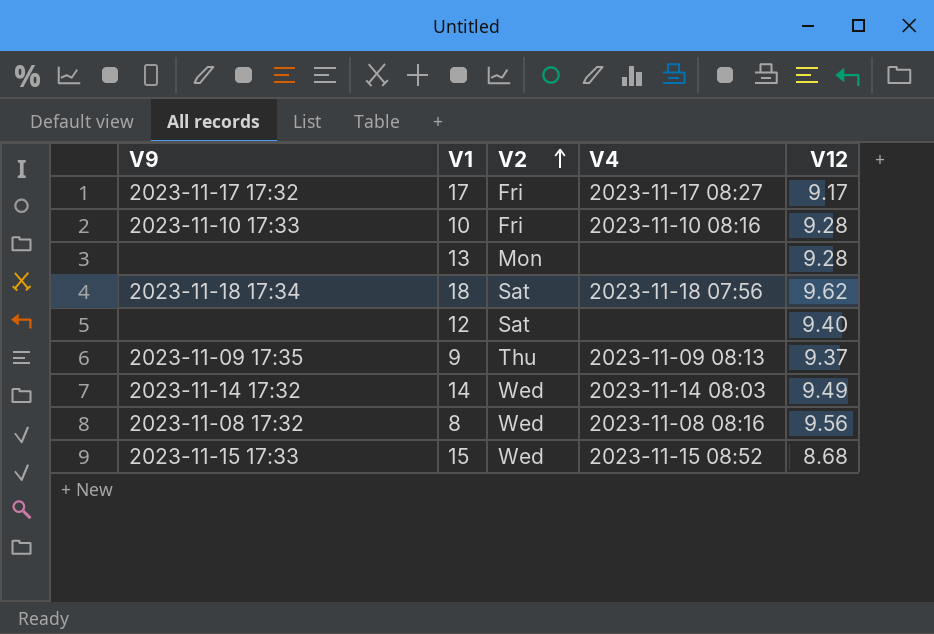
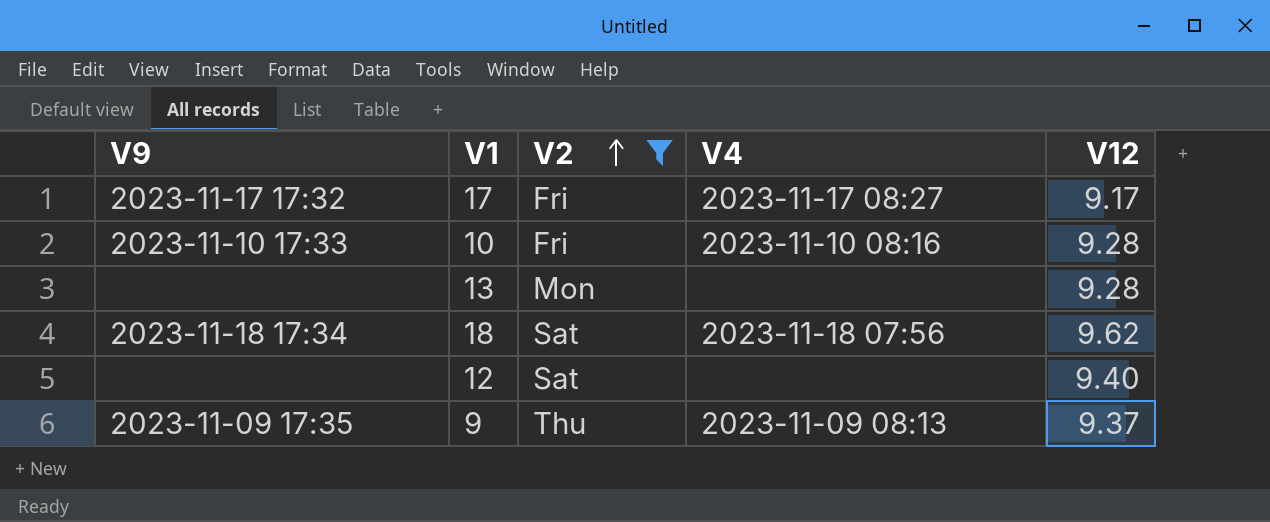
filter: none -> V2 != Wed

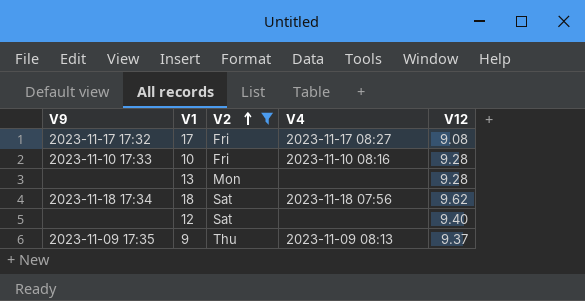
17 | V12: 9.17 -> 9.08

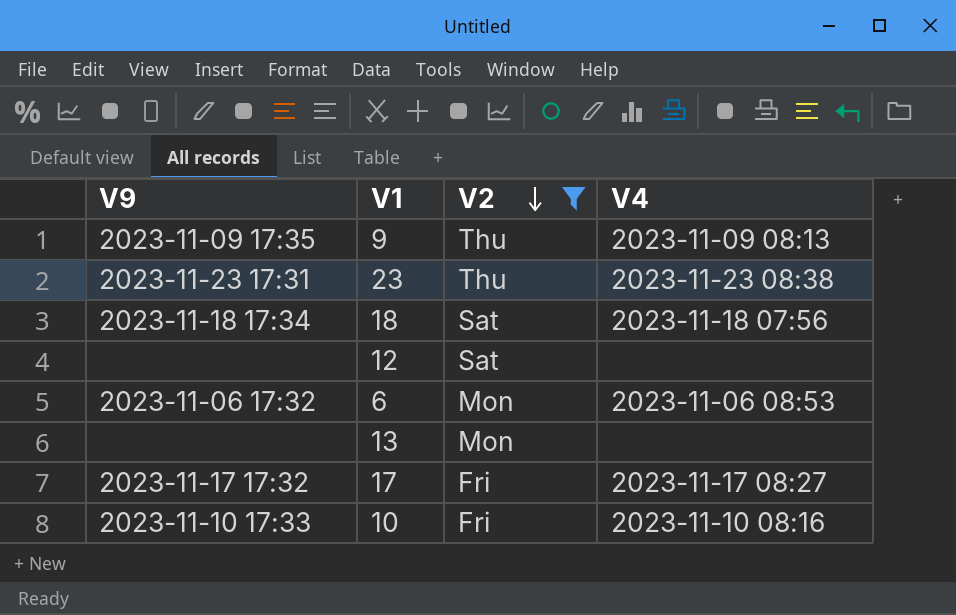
row order: V2 ascending -> V2 descending
column V12 | position: 5 -> none
row 23: none -> 2023-11-23 17:31 | Thu | 2023-11-23 08:38
row 6: none -> 2023-11-06 17:32 | Mon | 2023-11-06 08:53

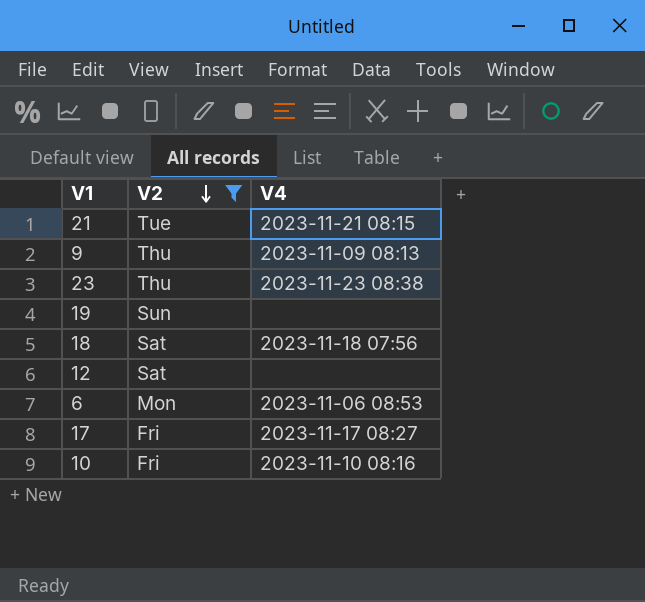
column V9 | position: 1 -> none
row 13: none | Mon | none -> none
row 21: none -> Tue | 2023-11-21 08:15
row 19: none -> Sun | none

